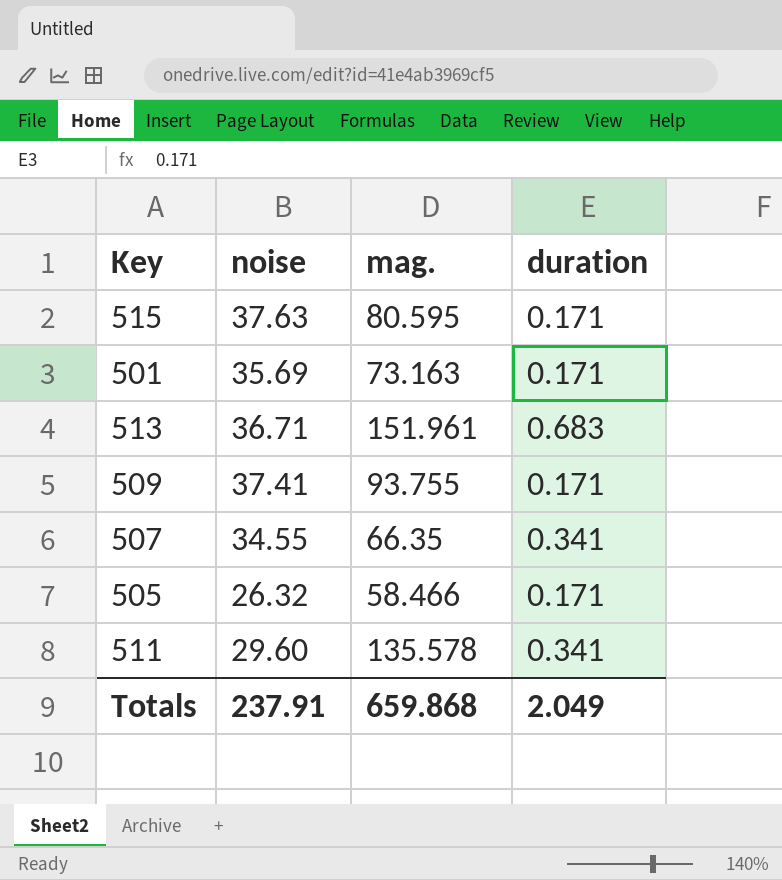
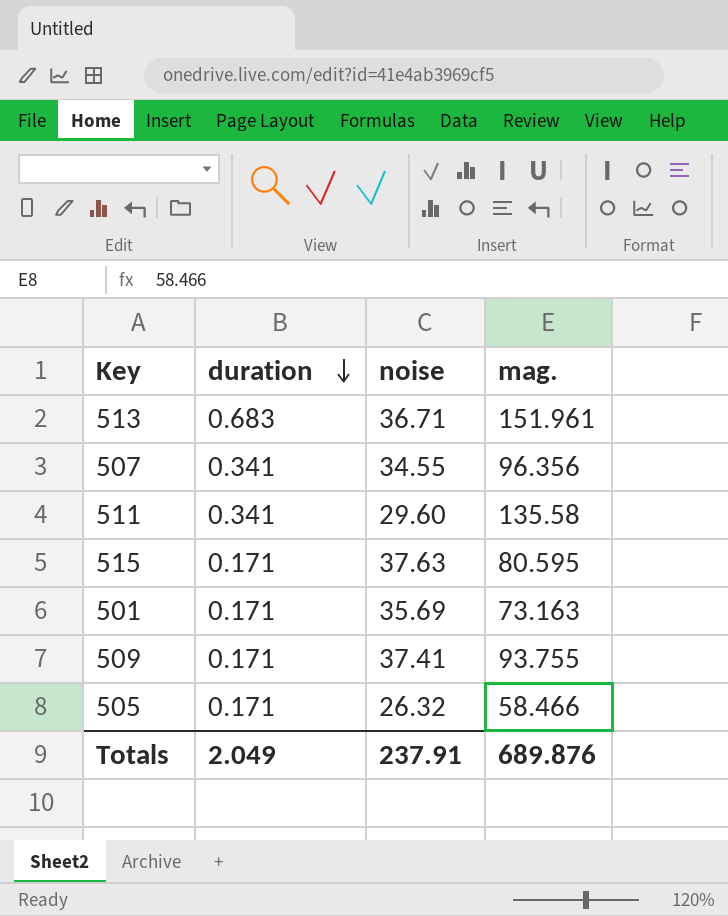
row order: none -> duration descending
column duration | position: 4 -> 2
507 | mag.: 66.35 -> 96.356
511 | mag.: 135.578 -> 135.58
Totals | mag.: 659.868 -> 689.876

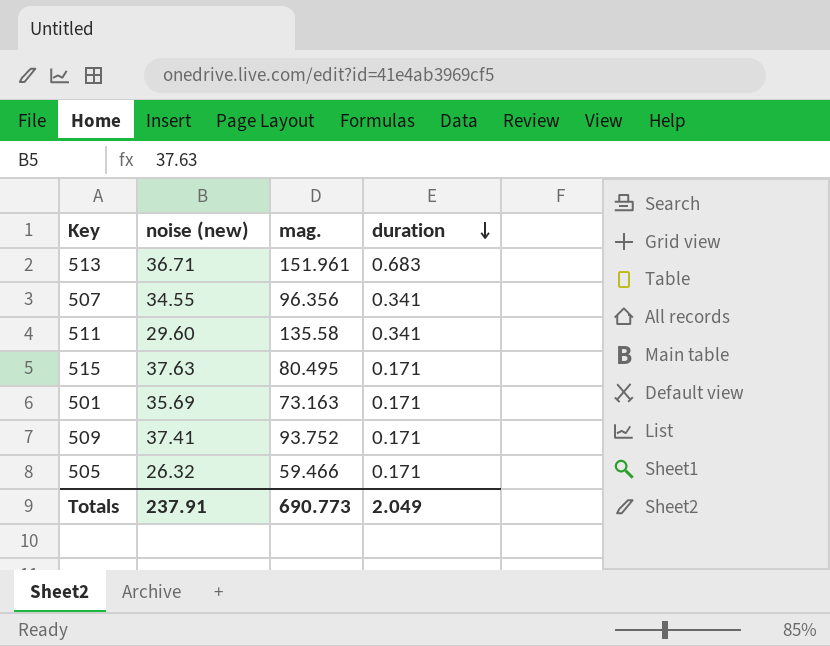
column name: noise -> noise (new)
column duration | position: 2 -> 4
515 | mag.: 80.595 -> 80.495
509 | mag.: 93.755 -> 93.752
505 | mag.: 58.466 -> 59.466
Totals | mag.: 689.876 -> 690.773

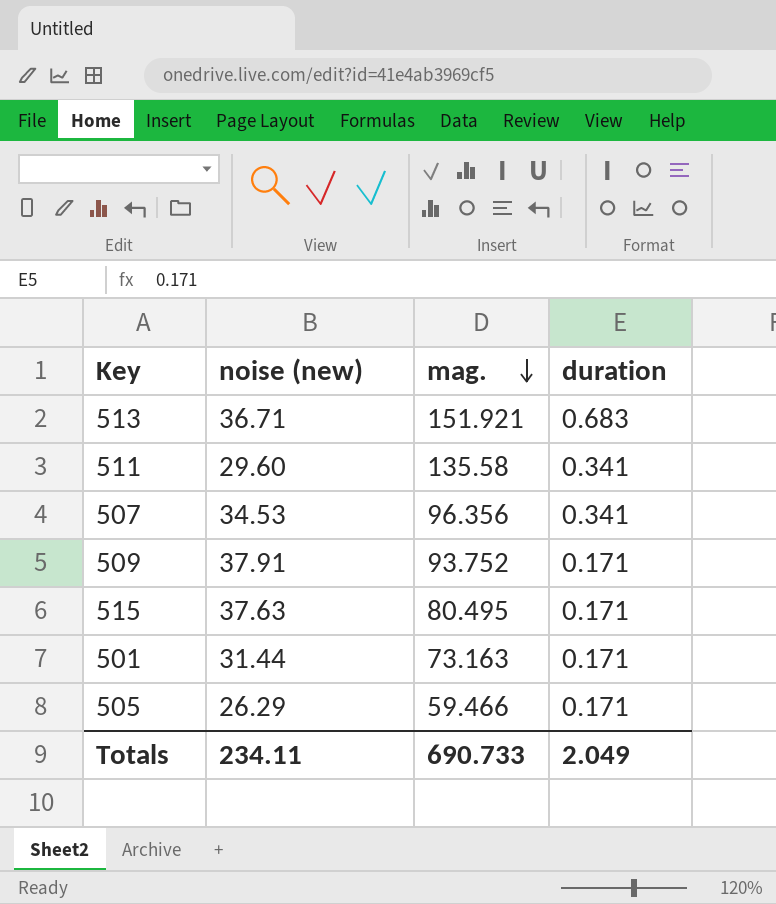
row order: duration descending -> mag. descending
513 | mag.: 151.961 -> 151.921
507 | noise (new): 34.55 -> 34.53
509 | noise (new): 37.41 -> 37.91
501 | noise (new): 35.69 -> 31.44
505 | noise (new): 26.32 -> 26.29
Totals | noise (new): 237.91 -> 234.11
Totals | mag.: 690.773 -> 690.733

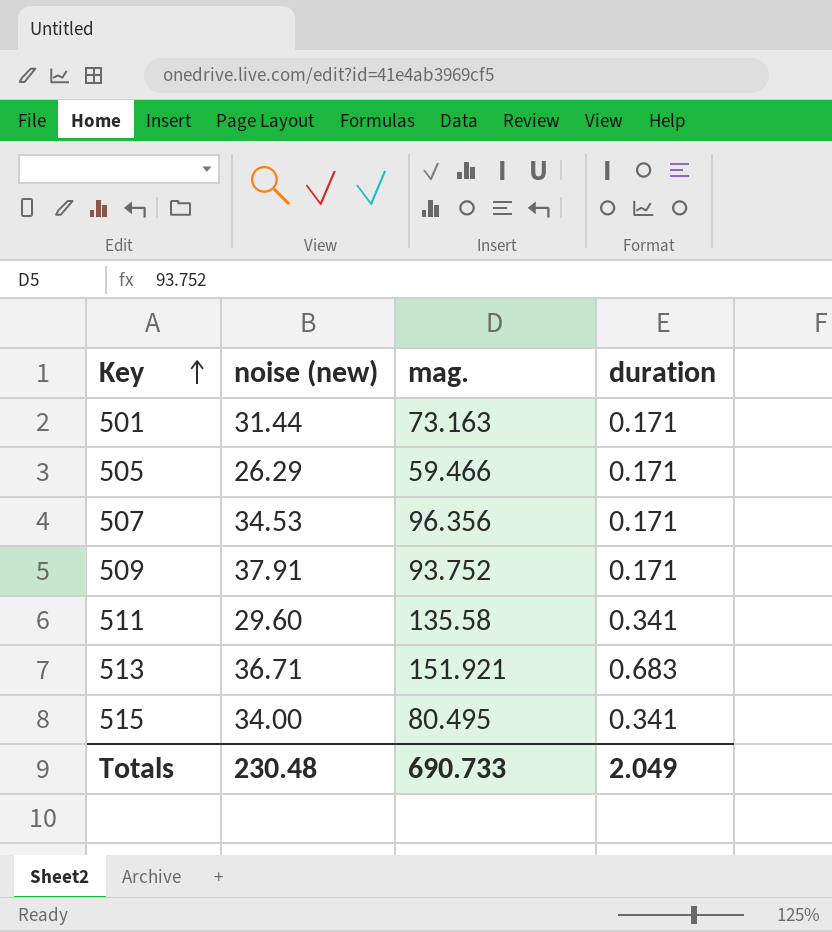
row order: mag. descending -> Key ascending
507 | duration: 0.341 -> 0.171
515 | noise (new): 37.63 -> 34.00
515 | duration: 0.171 -> 0.341
Totals | noise (new): 234.11 -> 230.48

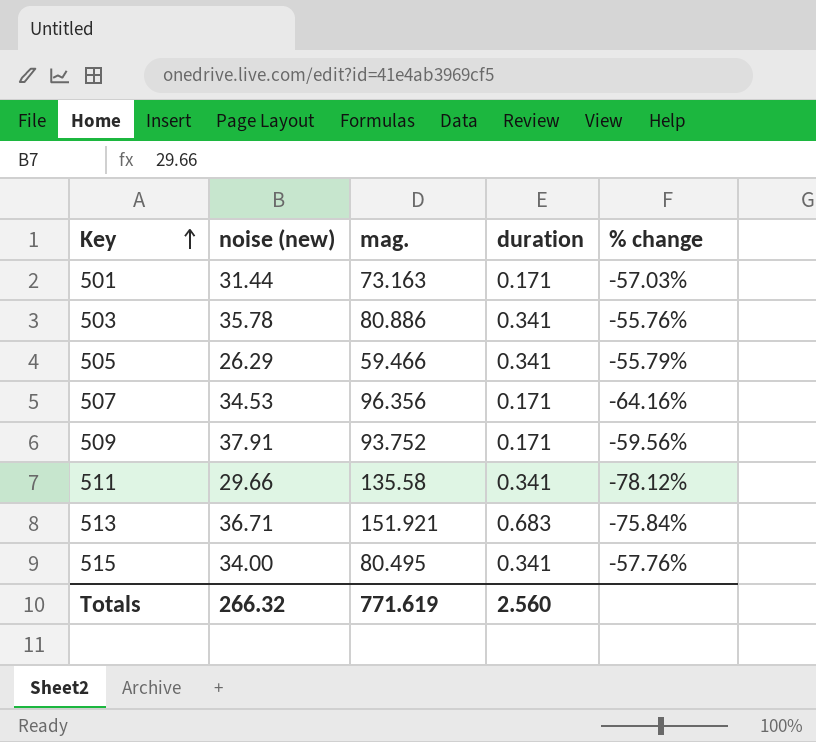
column % change | formula: none -> ([noise (new)] - [mag.]) / [mag.]
row 503: none -> 35.78 | 80.886 | 0.341 | -55.76%
505 | duration: 0.171 -> 0.341
511 | noise (new): 29.60 -> 29.66
Totals | noise (new): 230.48 -> 266.32
Totals | mag.: 690.733 -> 771.619
Totals | duration: 2.049 -> 2.560

